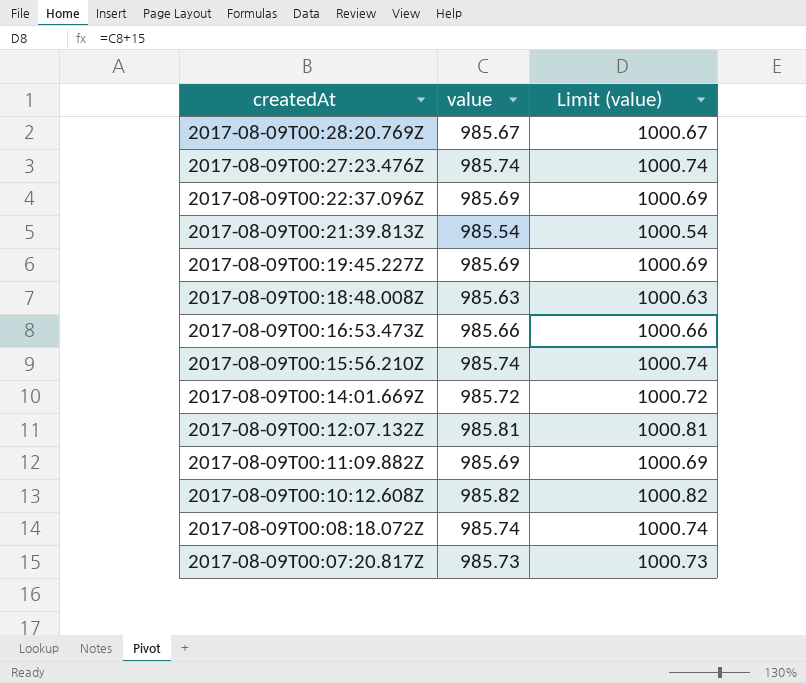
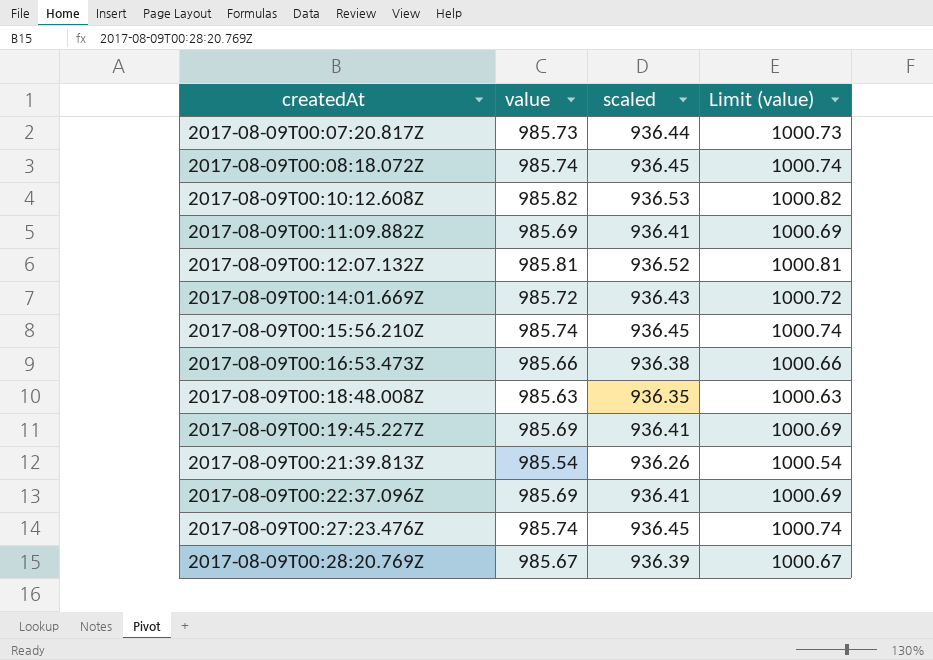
row order: createdAt descending -> createdAt ascending
column scaled | formula: none -> [value] * 0.95

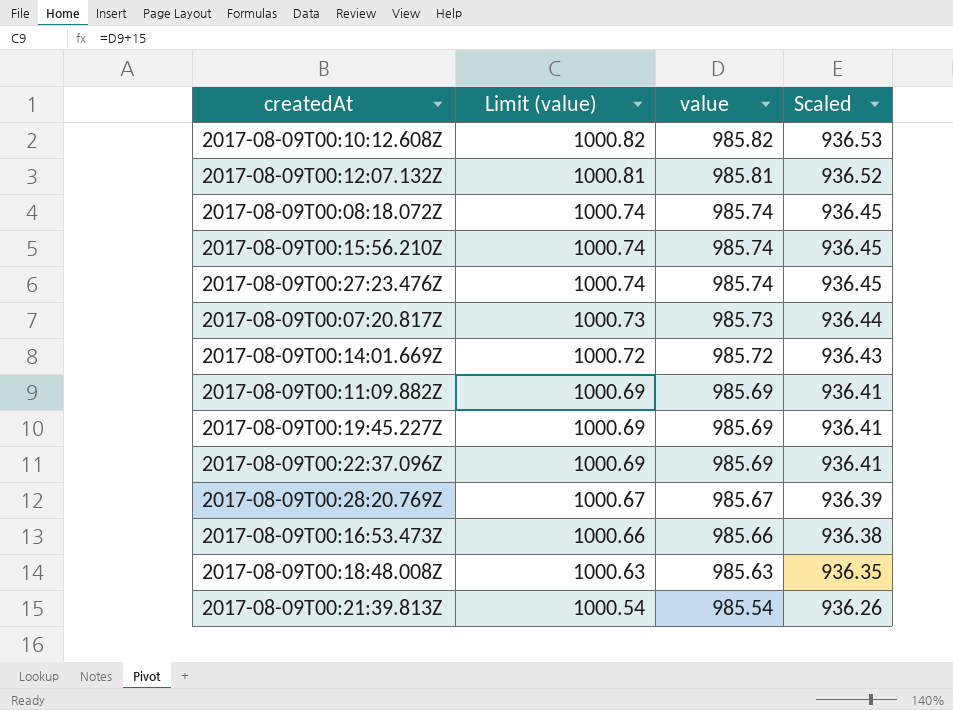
row order: createdAt ascending -> Limit (value) descending
column Limit (value) | position: 4 -> 2
column name: scaled -> Scaled

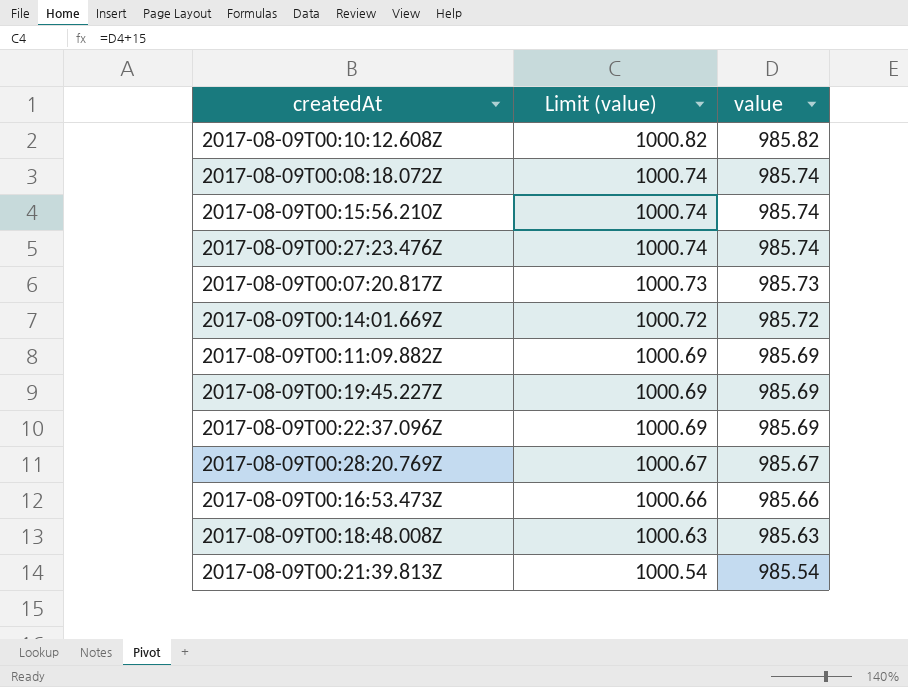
column Scaled | formula: [value] * 0.95 -> none
row 2017-08-09T00:12:07.132Z: 1000.81 | 985.81 | 936.52 -> none

